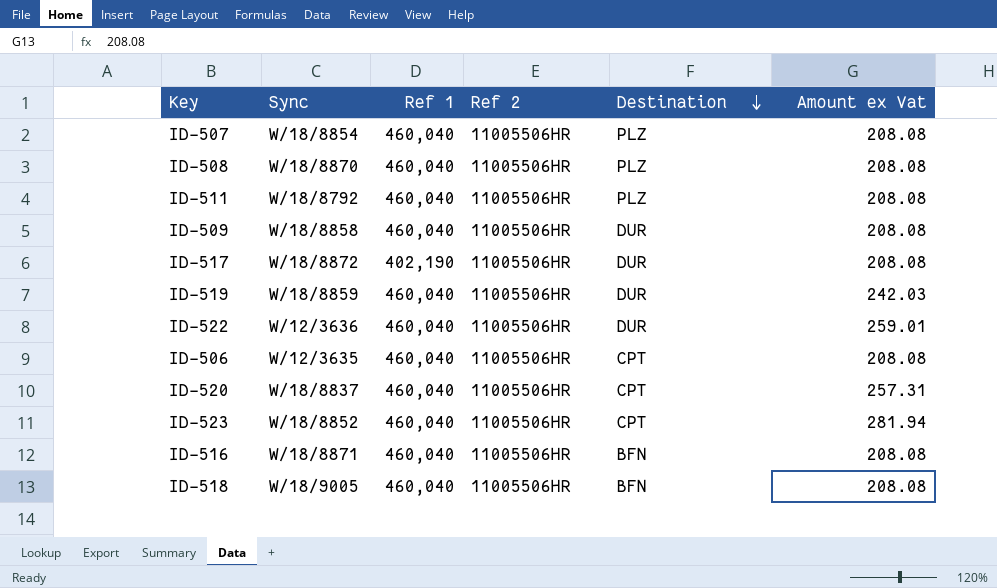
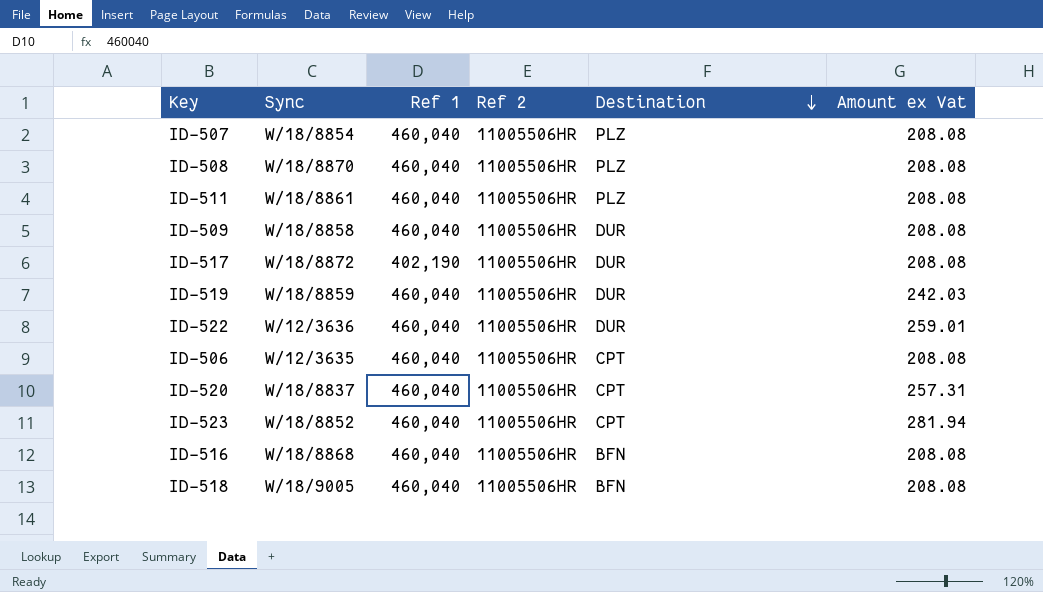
ID-511 | Sync: W/18/8792 -> W/18/8861
ID-516 | Sync: W/18/8871 -> W/18/8868

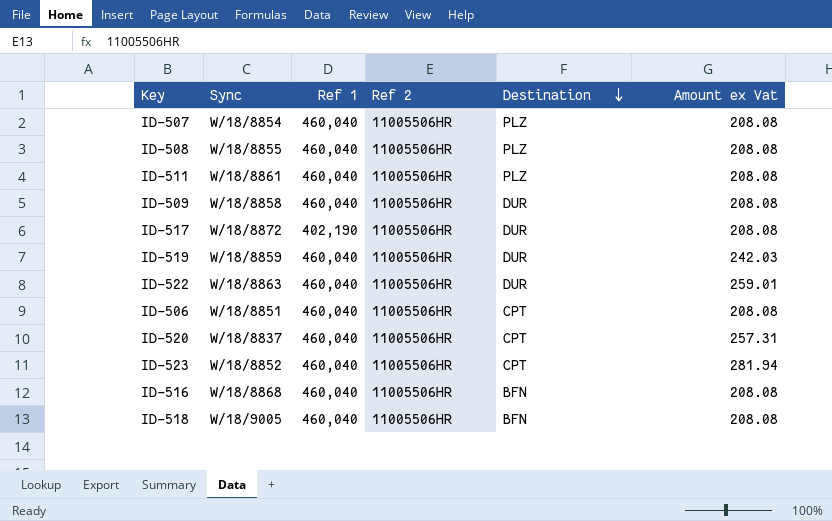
ID-508 | Sync: W/18/8870 -> W/18/8855
ID-522 | Sync: W/12/3636 -> W/18/8863
ID-506 | Sync: W/12/3635 -> W/18/8851

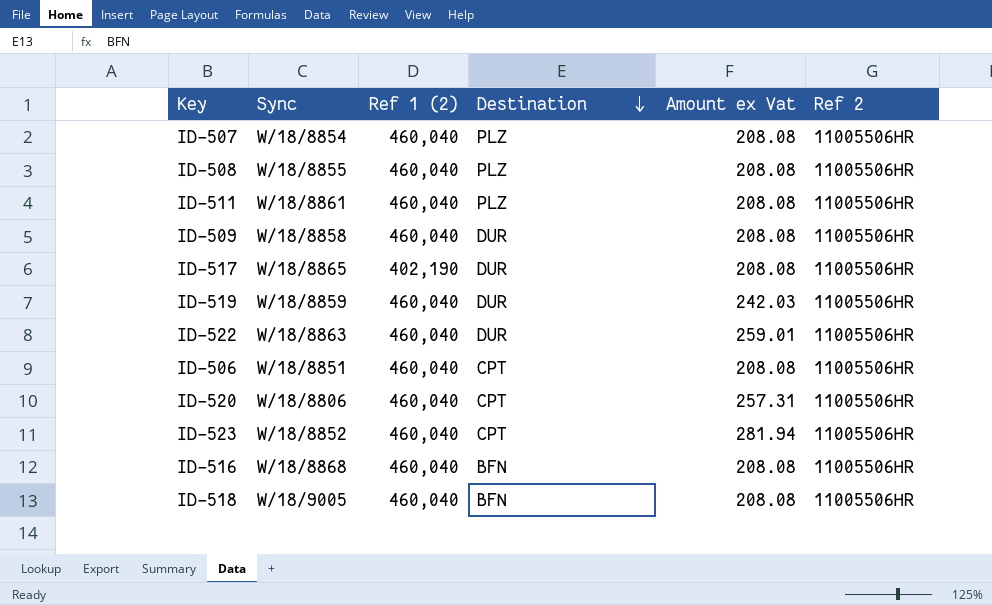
column name: Ref 1 -> Ref 1 (2)
column Ref 2 | position: 4 -> 6
ID-517 | Sync: W/18/8872 -> W/18/8865
ID-520 | Sync: W/18/8837 -> W/18/8806

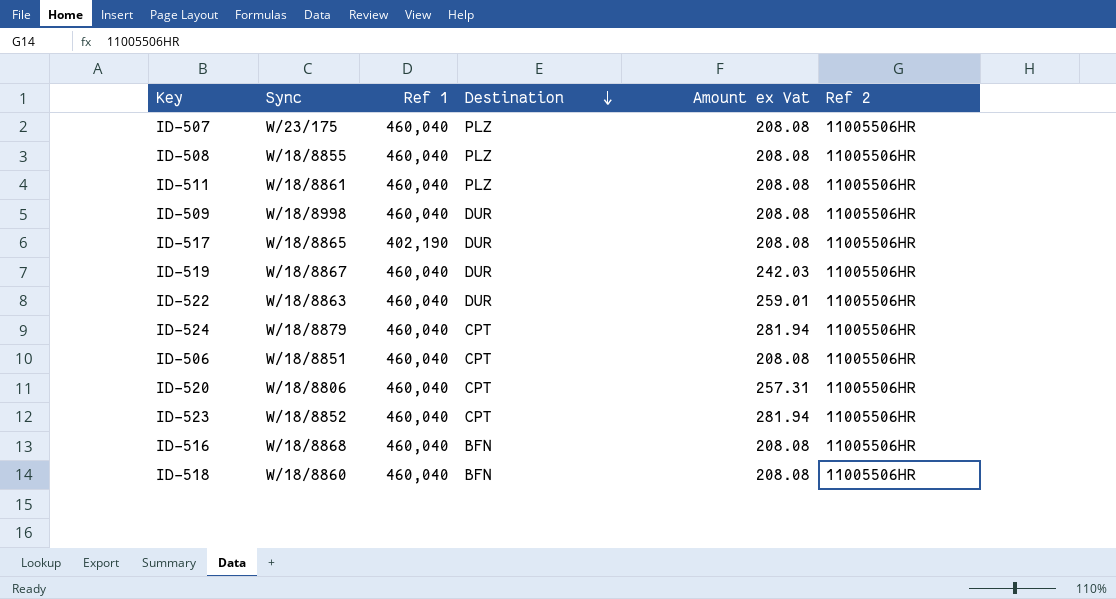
column name: Ref 1 (2) -> Ref 1
ID-507 | Sync: W/18/8854 -> W/23/175
ID-509 | Sync: W/18/8858 -> W/18/8998
ID-519 | Sync: W/18/8859 -> W/18/8867
row ID-524: none -> W/18/8879 | 460,040 | CPT | 281.94 | 11005506HR
ID-518 | Sync: W/18/9005 -> W/18/8860

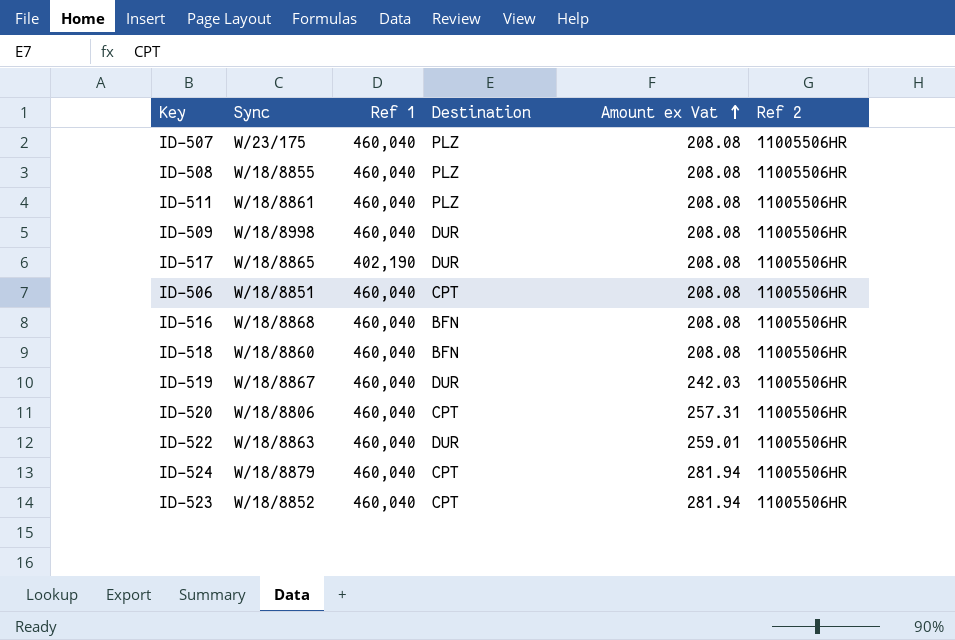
row order: Destination descending -> Amount ex Vat ascending

